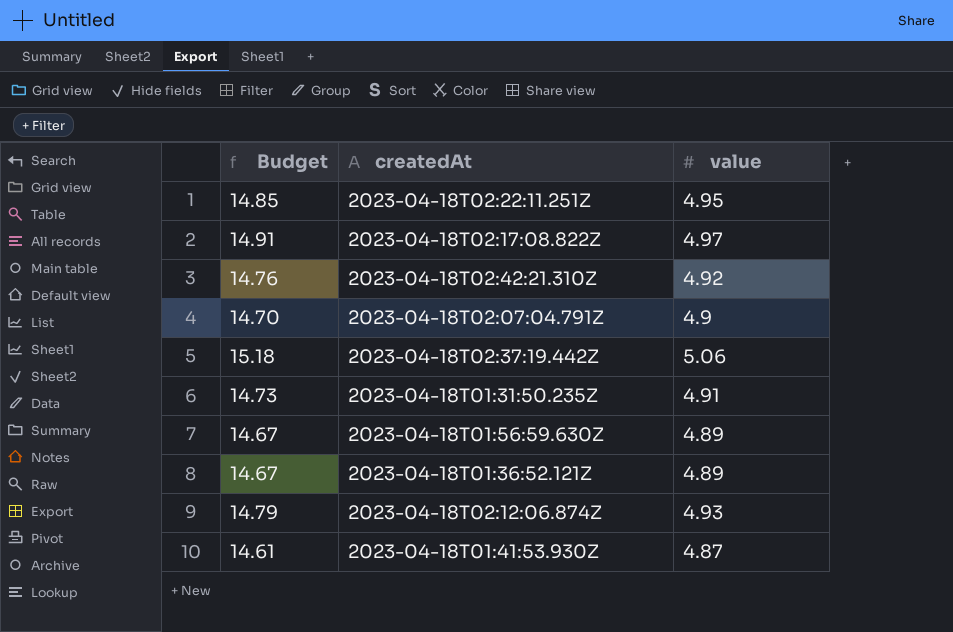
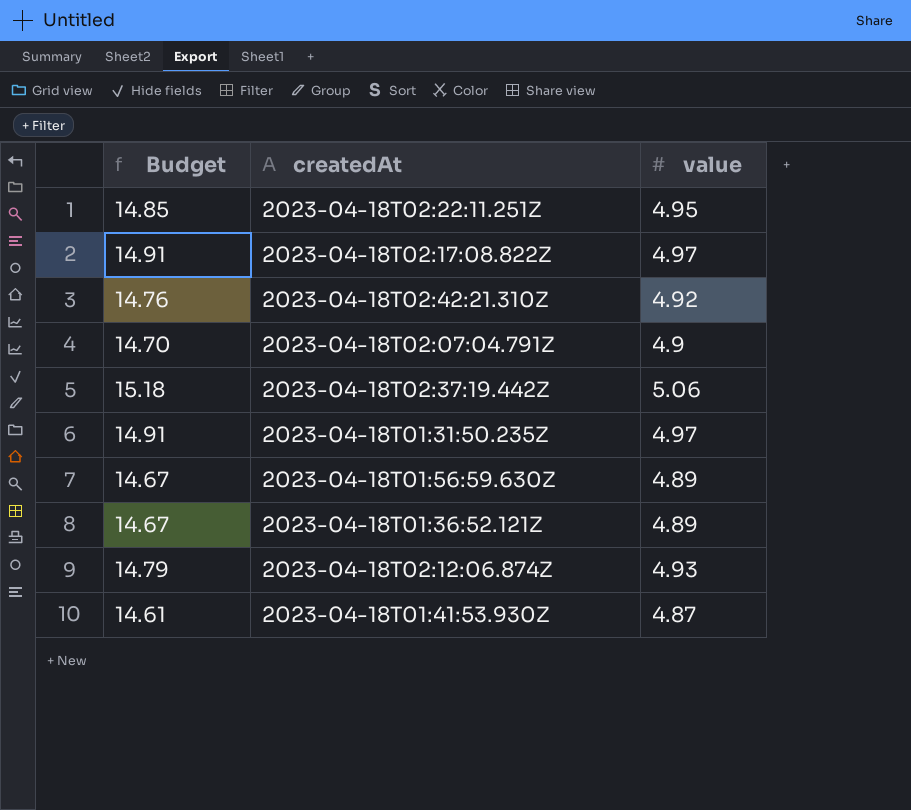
2023-04-18T01:31:50.235Z | Budget: 14.73 -> 14.91
2023-04-18T01:31:50.235Z | value: 4.91 -> 4.97

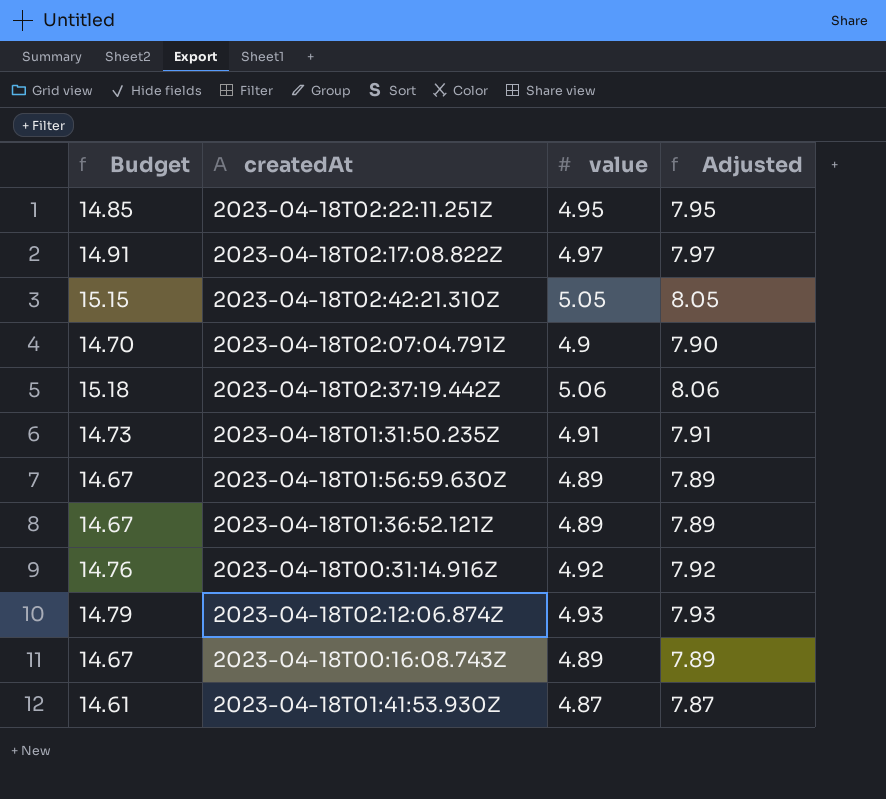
column Adjusted | formula: none -> [value] + 3
2023-04-18T02:42:21.310Z | Budget: 14.76 -> 15.15
2023-04-18T02:42:21.310Z | value: 4.92 -> 5.05
2023-04-18T01:31:50.235Z | Budget: 14.91 -> 14.73
2023-04-18T01:31:50.235Z | value: 4.97 -> 4.91
row 2023-04-18T00:31:14.916Z: none -> 14.76 | 4.92 | 7.92
row 2023-04-18T00:16:08.743Z: none -> 14.67 | 4.89 | 7.89

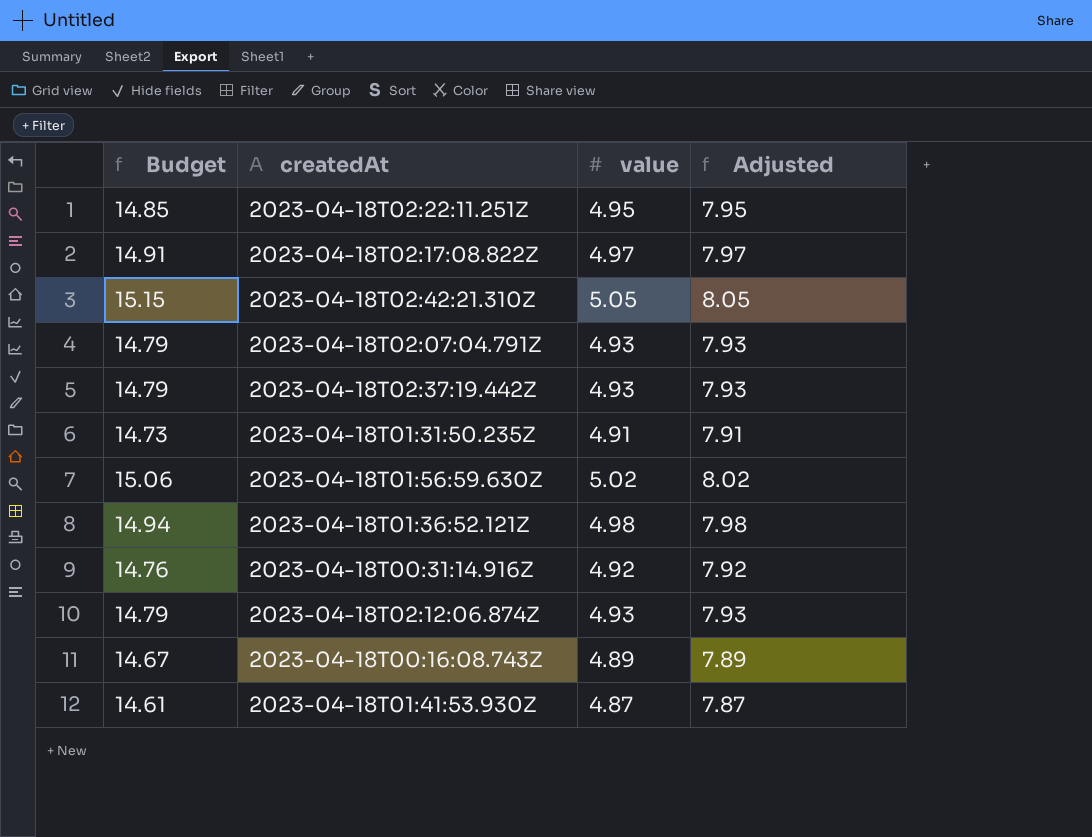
2023-04-18T02:07:04.791Z | Budget: 14.70 -> 14.79
2023-04-18T02:07:04.791Z | value: 4.9 -> 4.93
2023-04-18T02:07:04.791Z | Adjusted: 7.90 -> 7.93
2023-04-18T02:37:19.442Z | Budget: 15.18 -> 14.79
2023-04-18T02:37:19.442Z | value: 5.06 -> 4.93
2023-04-18T02:37:19.442Z | Adjusted: 8.06 -> 7.93
2023-04-18T01:56:59.630Z | Budget: 14.67 -> 15.06
2023-04-18T01:56:59.630Z | value: 4.89 -> 5.02
2023-04-18T01:56:59.630Z | Adjusted: 7.89 -> 8.02
2023-04-18T01:36:52.121Z | Budget: 14.67 -> 14.94
2023-04-18T01:36:52.121Z | value: 4.89 -> 4.98
2023-04-18T01:36:52.121Z | Adjusted: 7.89 -> 7.98

